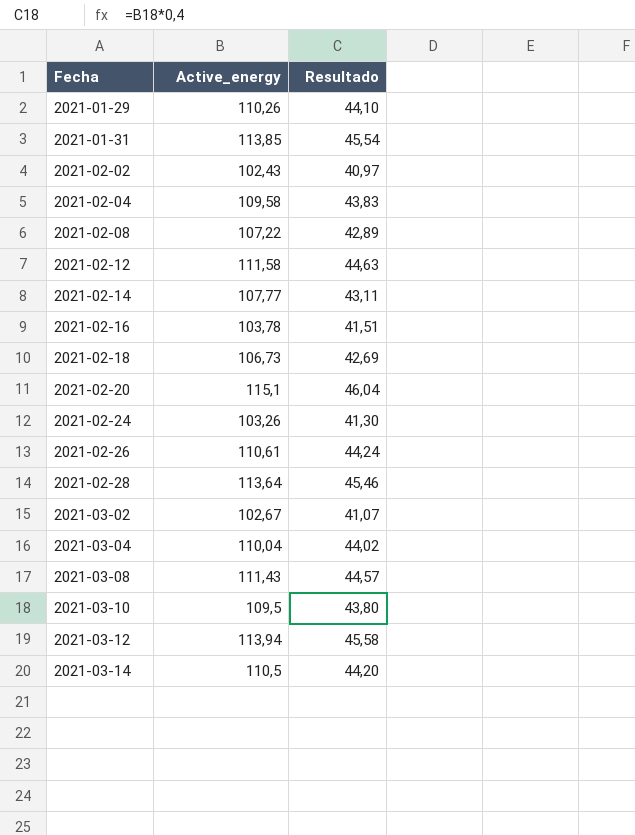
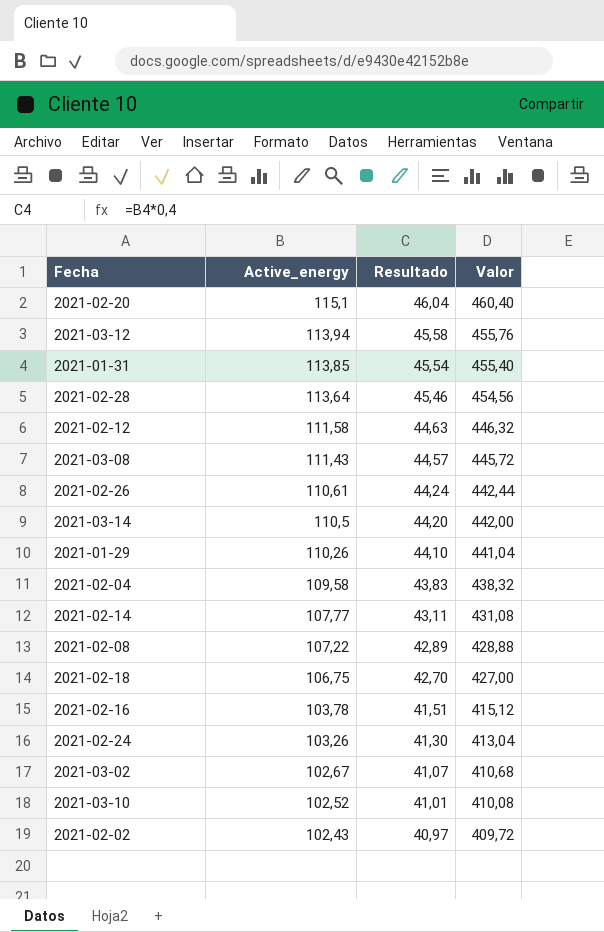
row order: Fecha ascending -> Active_energy descending
column Valor | formula: none -> [Active_energy] * 4
row 2021-03-04: 110,04 | 44,02 -> none
2021-02-18 | Active_energy: 106,73 -> 106,75
2021-02-18 | Resultado: 42,69 -> 42,70
2021-03-10 | Active_energy: 109,5 -> 102,52
2021-03-10 | Resultado: 43,80 -> 41,01

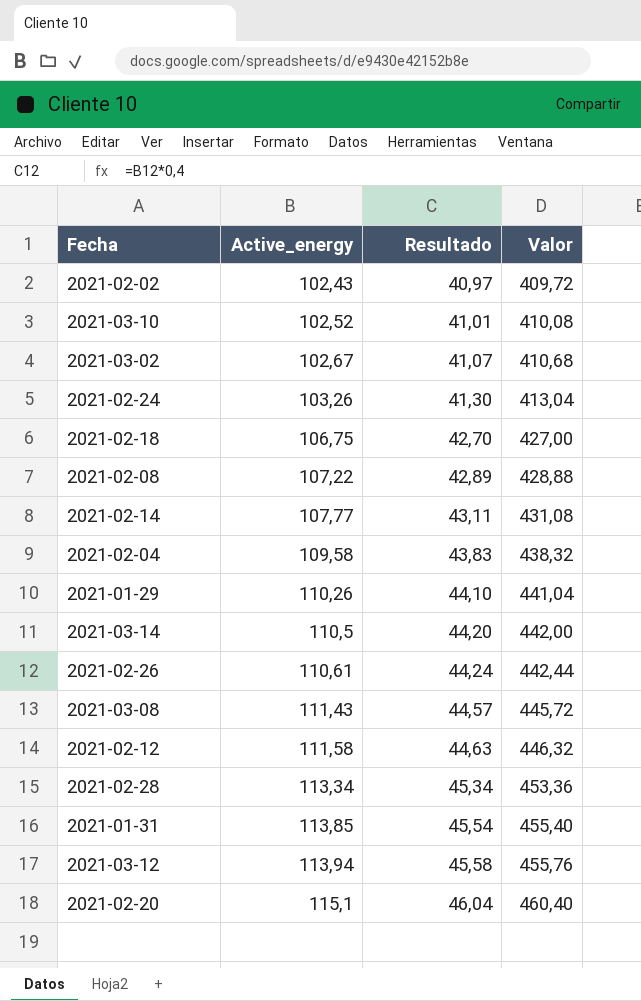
row order: Active_energy descending -> Active_energy ascending
row 2021-02-16: 103,78 | 41,51 | 415,12 -> none
2021-02-28 | Active_energy: 113,64 -> 113,34
2021-02-28 | Resultado: 45,46 -> 45,34
2021-02-28 | Valor: 454,56 -> 453,36

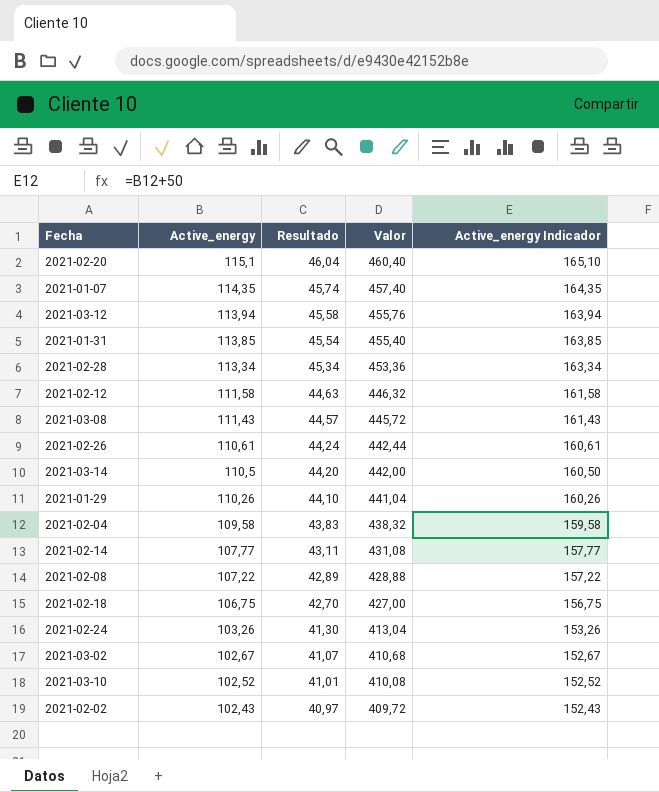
row order: Active_energy ascending -> Active_energy descending
column Active_energy Indicador | formula: none -> [Active_energy] + 50
row 2021-01-07: none -> 114,35 | 45,74 | 457,40 | 164,35

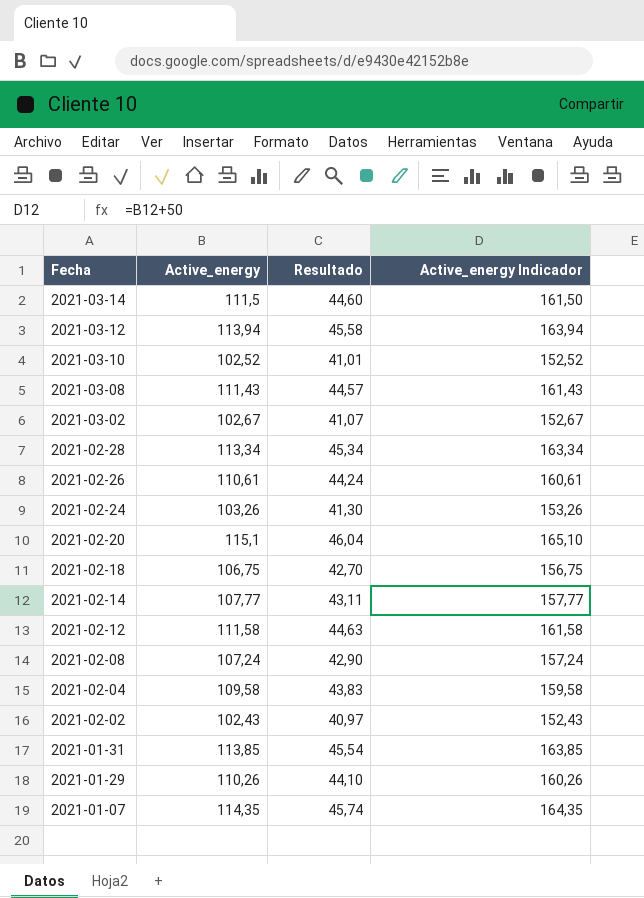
row order: Active_energy descending -> Fecha descending
column Valor | formula: [Active_energy] * 4 -> none
2021-03-14 | Active_energy: 110,5 -> 111,5
2021-03-14 | Resultado: 44,20 -> 44,60
2021-03-14 | Active_energy Indicador: 160,50 -> 161,50
2021-02-08 | Active_energy: 107,22 -> 107,24
2021-02-08 | Resultado: 42,89 -> 42,90
2021-02-08 | Active_energy Indicador: 157,22 -> 157,24

